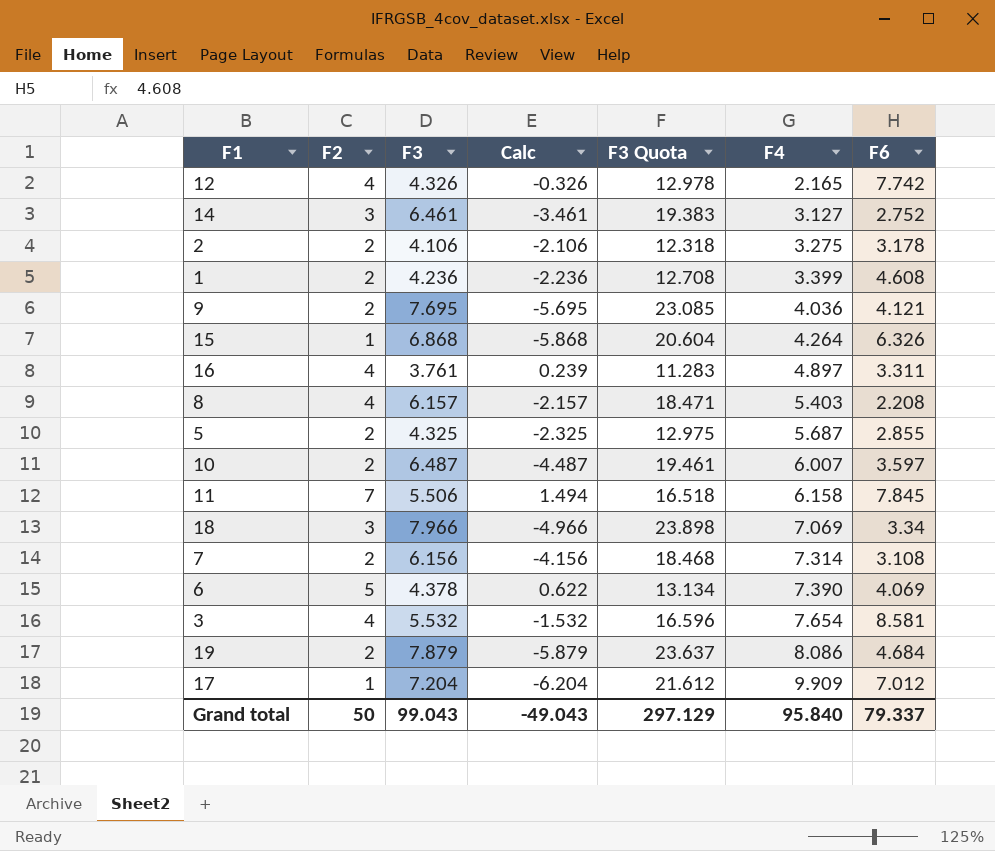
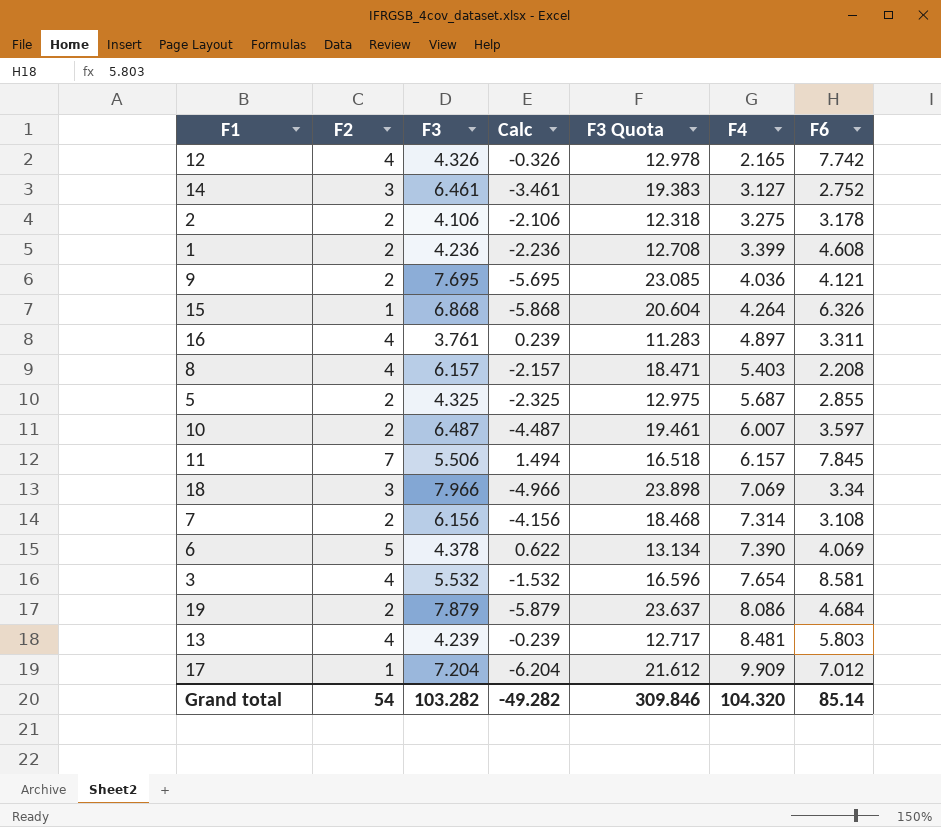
11 | F4: 6.158 -> 6.157
row 13: none -> 4 | 4.239 | -0.239 | 12.717 | 8.481 | 5.803
Grand total | F2: 50 -> 54
Grand total | F3: 99.043 -> 103.282
Grand total | Calc: -49.043 -> -49.282
Grand total | F3 Quota: 297.129 -> 309.846
Grand total | F4: 95.840 -> 104.320
Grand total | F6: 79.337 -> 85.14

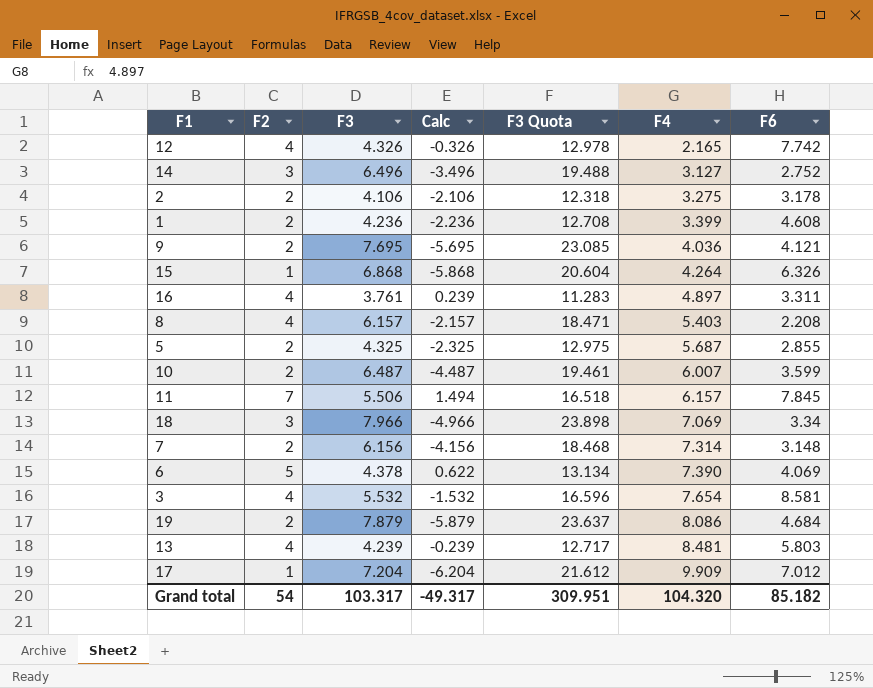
14 | F3: 6.461 -> 6.496
14 | Calc: -3.461 -> -3.496
14 | F3 Quota: 19.383 -> 19.488
10 | F6: 3.597 -> 3.599
7 | F6: 3.108 -> 3.148
Grand total | F3: 103.282 -> 103.317
Grand total | Calc: -49.282 -> -49.317
Grand total | F3 Quota: 309.846 -> 309.951
Grand total | F6: 85.14 -> 85.182

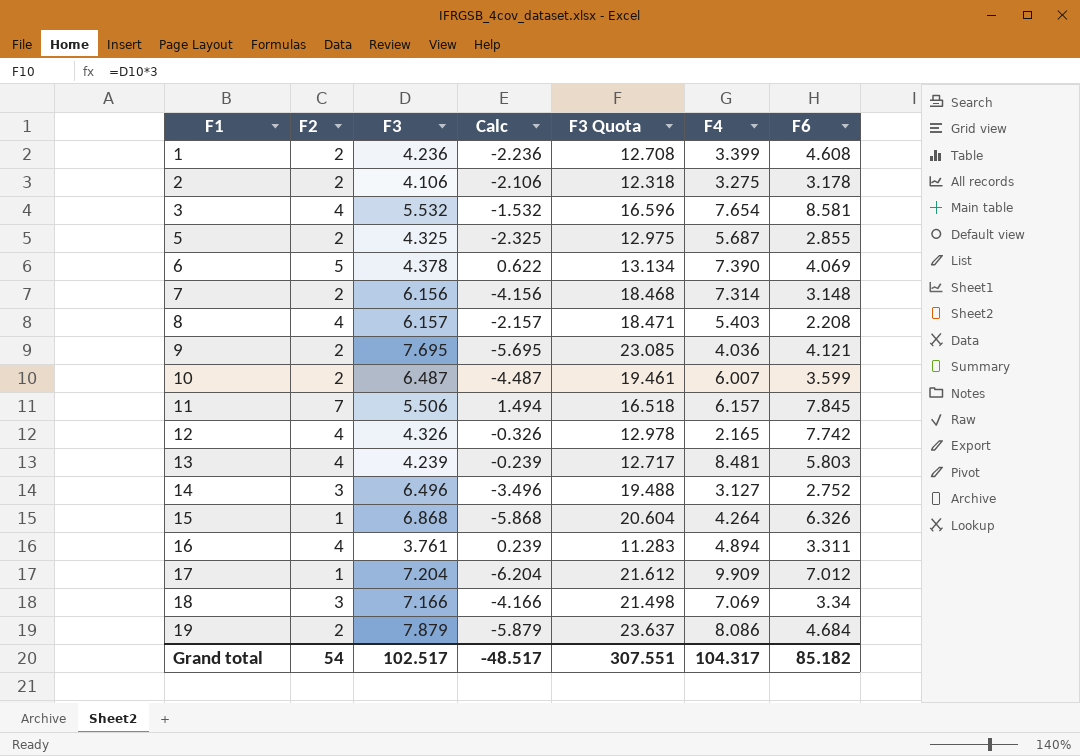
row order: F4 ascending -> F1 ascending
16 | F4: 4.897 -> 4.894
18 | F3: 7.966 -> 7.166
18 | Calc: -4.966 -> -4.166
18 | F3 Quota: 23.898 -> 21.498
Grand total | F3: 103.317 -> 102.517
Grand total | Calc: -49.317 -> -48.517
Grand total | F3 Quota: 309.951 -> 307.551
Grand total | F4: 104.320 -> 104.317

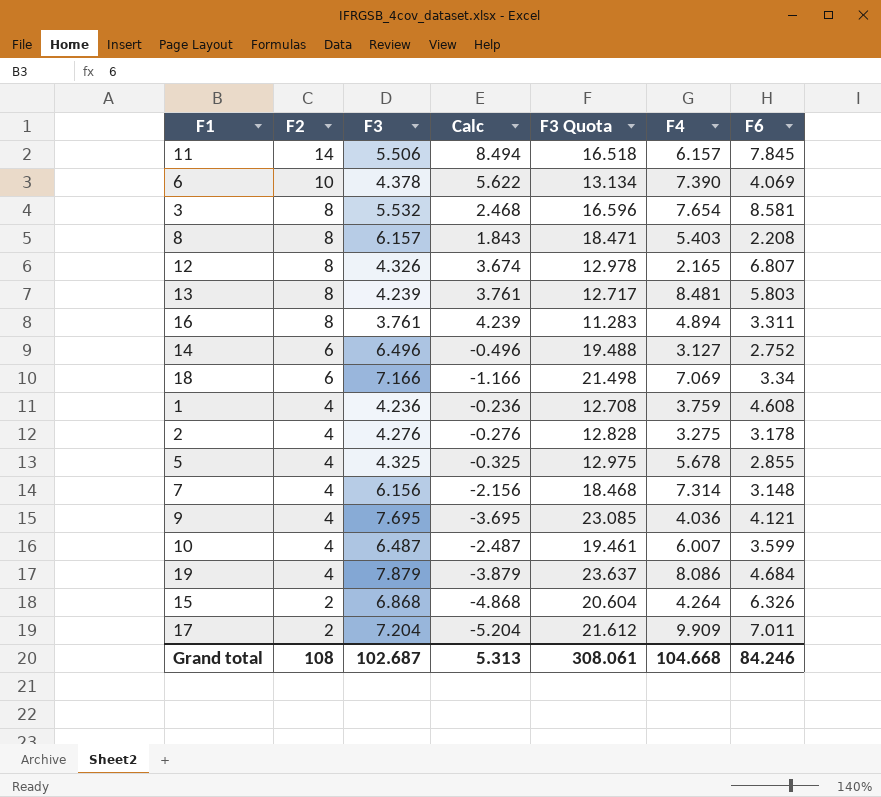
row order: F1 ascending -> F2 descending
11 | F2: 7 -> 14
11 | Calc: 1.494 -> 8.494
6 | F2: 5 -> 10
6 | Calc: 0.622 -> 5.622
3 | F2: 4 -> 8
3 | Calc: -1.532 -> 2.468
8 | F2: 4 -> 8
8 | Calc: -2.157 -> 1.843
12 | F2: 4 -> 8
12 | Calc: -0.326 -> 3.674
12 | F6: 7.742 -> 6.807
13 | F2: 4 -> 8
13 | Calc: -0.239 -> 3.761
16 | F2: 4 -> 8
16 | Calc: 0.239 -> 4.239
14 | F2: 3 -> 6
14 | Calc: -3.496 -> -0.496
18 | F2: 3 -> 6
18 | Calc: -4.166 -> -1.166
1 | F2: 2 -> 4
1 | Calc: -2.236 -> -0.236
1 | F4: 3.399 -> 3.759
2 | F2: 2 -> 4
2 | F3: 4.106 -> 4.276
2 | Calc: -2.106 -> -0.276
2 | F3 Quota: 12.318 -> 12.828
5 | F2: 2 -> 4
5 | Calc: -2.325 -> -0.325
5 | F4: 5.687 -> 5.678
7 | F2: 2 -> 4
7 | Calc: -4.156 -> -2.156
9 | F2: 2 -> 4
9 | Calc: -5.695 -> -3.695
10 | F2: 2 -> 4
10 | Calc: -4.487 -> -2.487
19 | F2: 2 -> 4
19 | Calc: -5.879 -> -3.879
15 | F2: 1 -> 2
15 | Calc: -5.868 -> -4.868
17 | F2: 1 -> 2
17 | Calc: -6.204 -> -5.204
17 | F6: 7.012 -> 7.011
Grand total | F2: 54 -> 108
Grand total | F3: 102.517 -> 102.687
Grand total | Calc: -48.517 -> 5.313
Grand total | F3 Quota: 307.551 -> 308.061
Grand total | F4: 104.317 -> 104.668
Grand total | F6: 85.182 -> 84.246

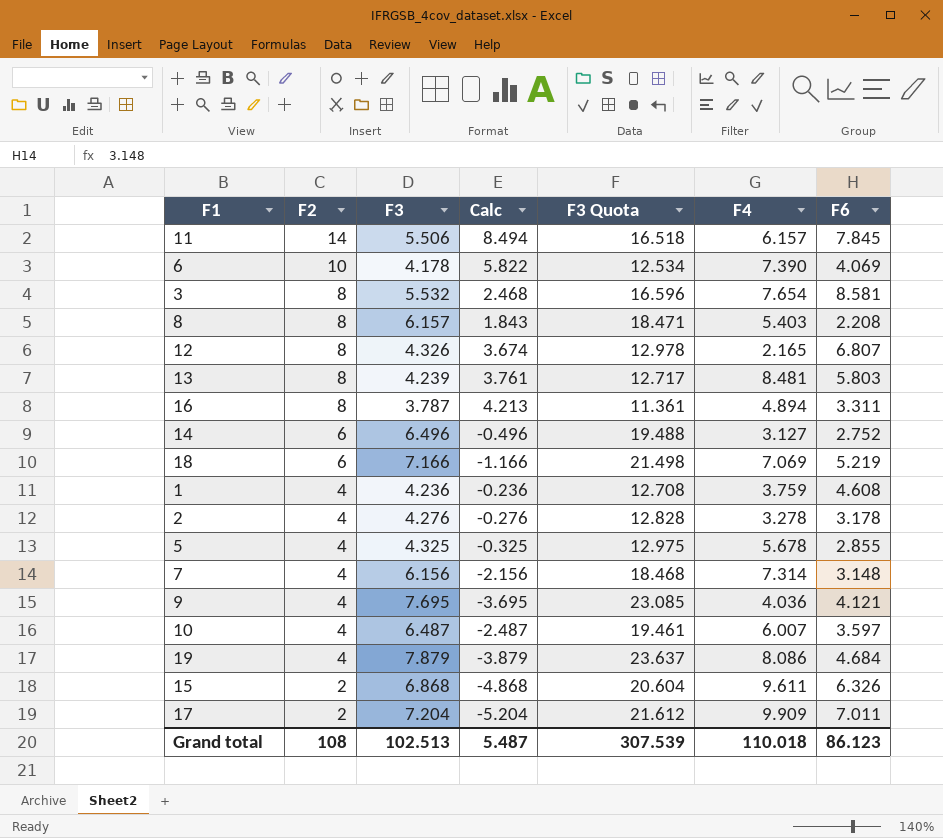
6 | F3: 4.378 -> 4.178
6 | Calc: 5.622 -> 5.822
6 | F3 Quota: 13.134 -> 12.534
16 | F3: 3.761 -> 3.787
16 | Calc: 4.239 -> 4.213
16 | F3 Quota: 11.283 -> 11.361
18 | F6: 3.34 -> 5.219
2 | F4: 3.275 -> 3.278
10 | F6: 3.599 -> 3.597
15 | F4: 4.264 -> 9.611
Grand total | F3: 102.687 -> 102.513
Grand total | Calc: 5.313 -> 5.487
Grand total | F3 Quota: 308.061 -> 307.539
Grand total | F4: 104.668 -> 110.018
Grand total | F6: 84.246 -> 86.123

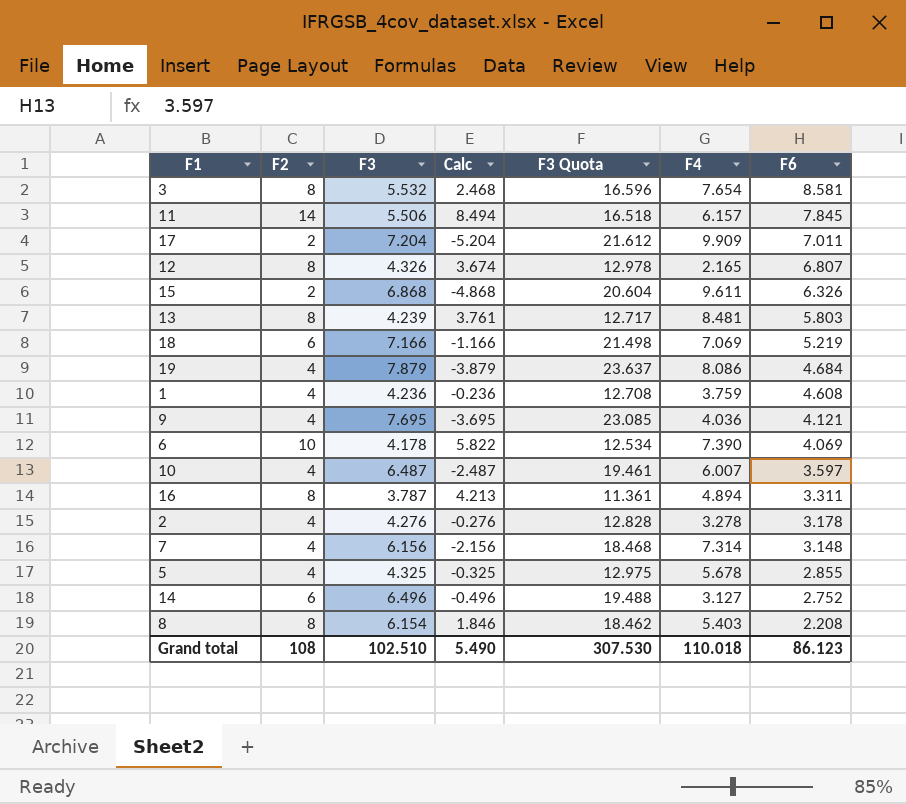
row order: F2 descending -> F6 descending
8 | F3: 6.157 -> 6.154
8 | Calc: 1.843 -> 1.846
8 | F3 Quota: 18.471 -> 18.462
Grand total | F3: 102.513 -> 102.510
Grand total | Calc: 5.487 -> 5.490
Grand total | F3 Quota: 307.539 -> 307.530

